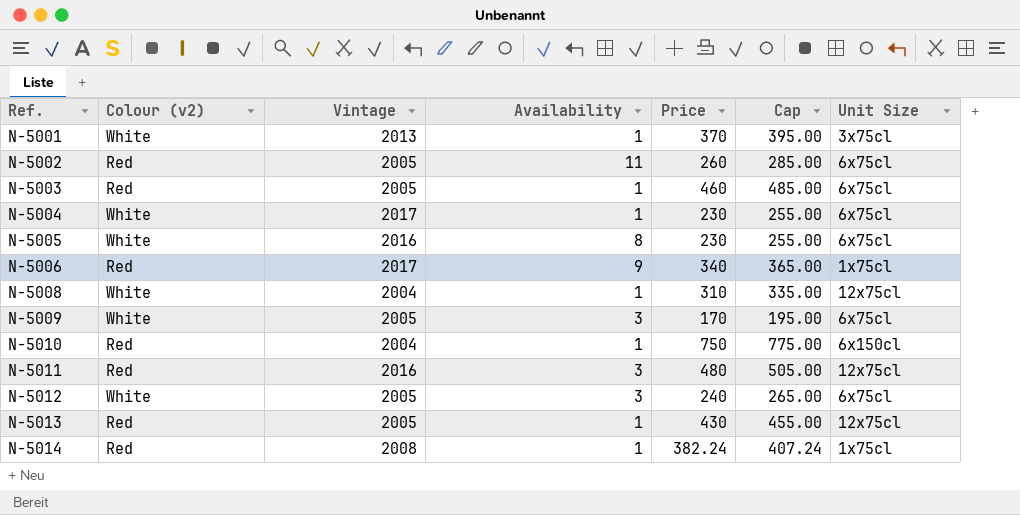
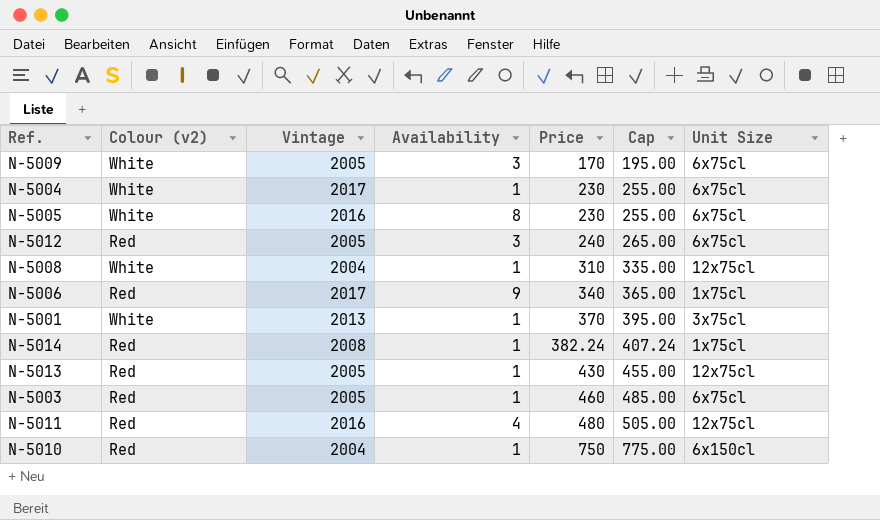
row order: Ref. ascending -> Price ascending
row N-5002: Red | 2005 | 11 | 260 | 285.00 | 6x75cl -> none
N-5012 | Colour (v2): White -> Red
N-5011 | Availability: 3 -> 4

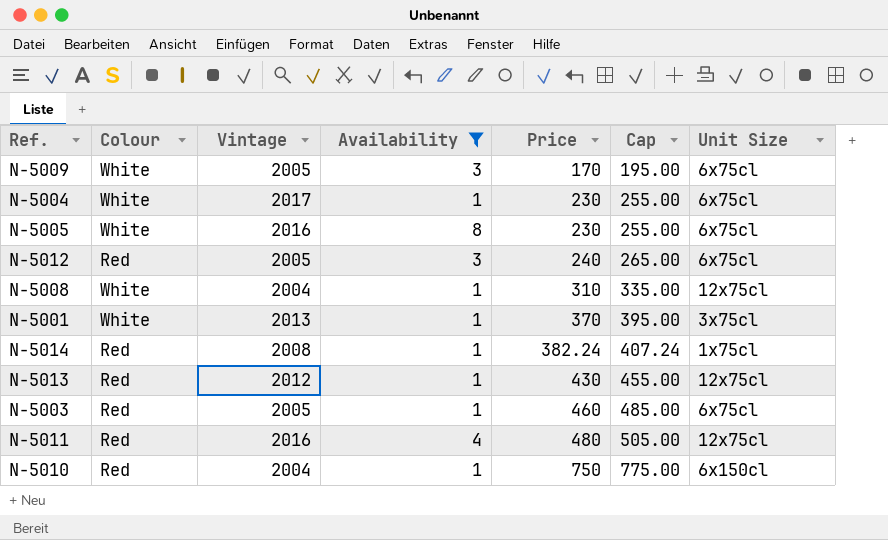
filter: none -> Availability != 9
column name: Colour (v2) -> Colour
N-5013 | Vintage: 2005 -> 2012

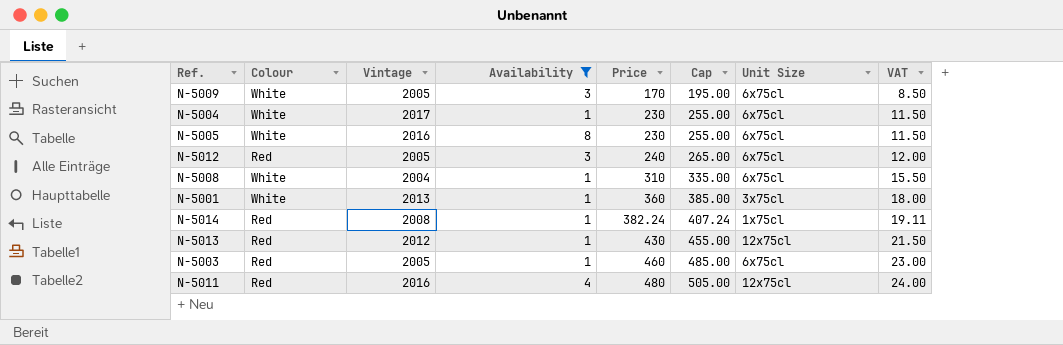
column VAT | formula: none -> [Price] * 0.05
row N-5010: Red | 2004 | 1 | 750 | 775.00 | 6x150cl -> none
N-5008 | Unit Size: 12x75cl -> 6x75cl
N-5001 | Price: 370 -> 360
N-5001 | Cap: 395.00 -> 385.00

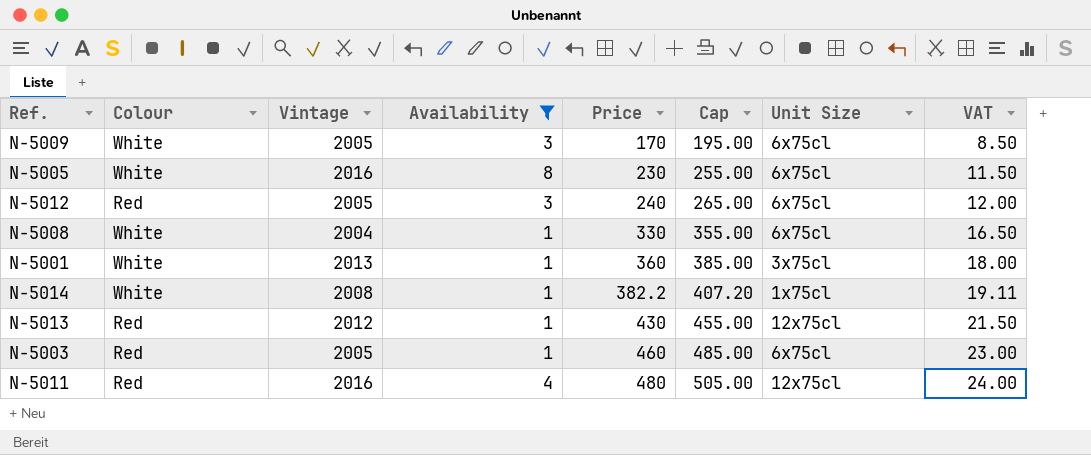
row N-5004: White | 2017 | 1 | 230 | 255.00 | 6x75cl | 11.50 -> none
N-5008 | Price: 310 -> 330
N-5008 | Cap: 335.00 -> 355.00
N-5008 | VAT: 15.50 -> 16.50
N-5014 | Colour: Red -> White
N-5014 | Price: 382.24 -> 382.2
N-5014 | Cap: 407.24 -> 407.20

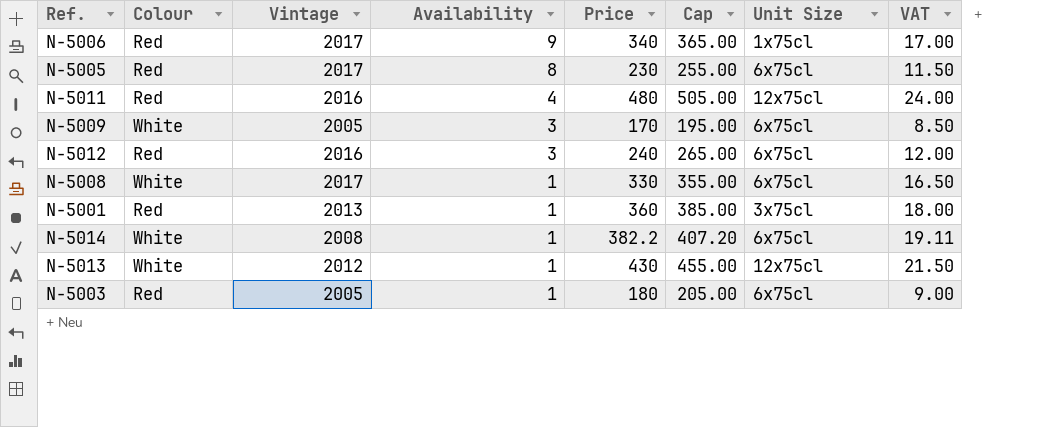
filter: Availability != 9 -> none
row order: Price ascending -> Availability descending
N-5005 | Colour: White -> Red
N-5005 | Vintage: 2016 -> 2017
N-5012 | Vintage: 2005 -> 2016
N-5008 | Vintage: 2004 -> 2017
N-5001 | Colour: White -> Red
N-5014 | Unit Size: 1x75cl -> 6x75cl
N-5013 | Colour: Red -> White
N-5003 | Price: 460 -> 180
N-5003 | Cap: 485.00 -> 205.00
N-5003 | VAT: 23.00 -> 9.00

